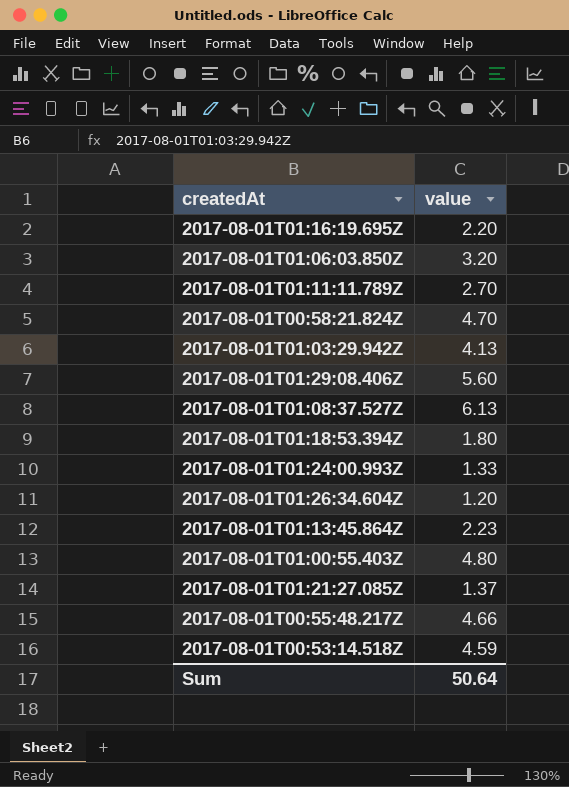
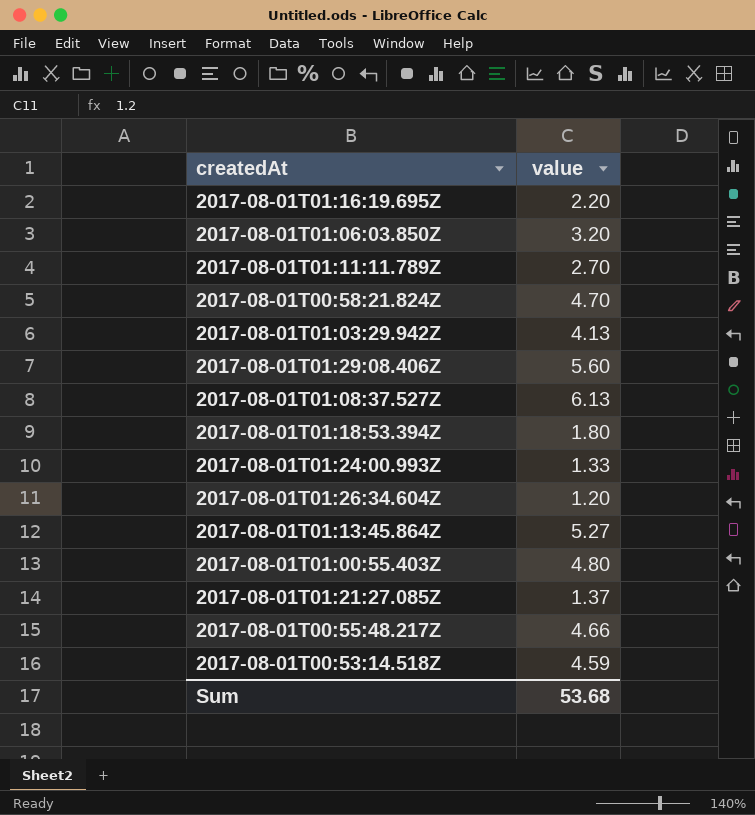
2017-08-01T01:13:45.864Z | value: 2.23 -> 5.27
Sum | value: 50.64 -> 53.68

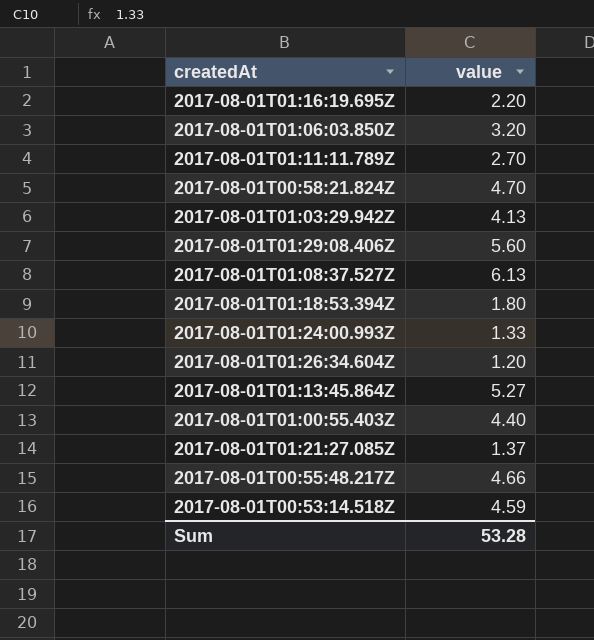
2017-08-01T01:00:55.403Z | value: 4.80 -> 4.40
Sum | value: 53.68 -> 53.28

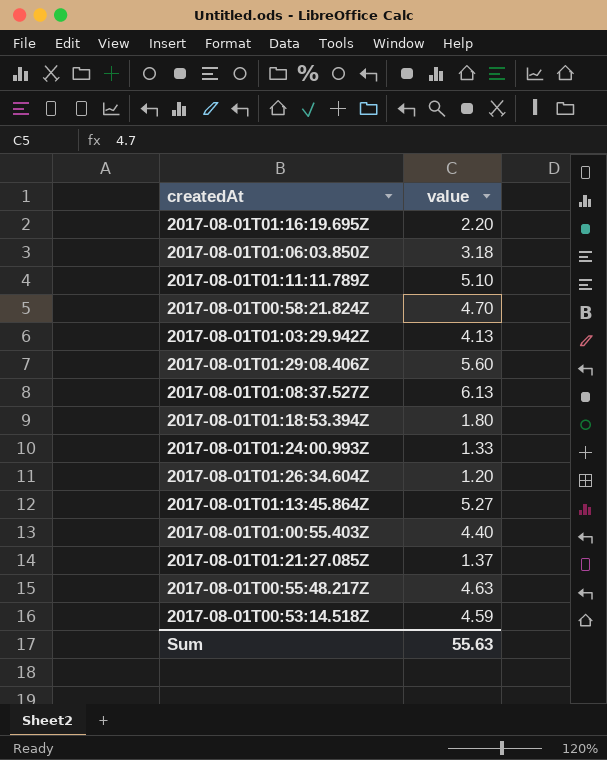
2017-08-01T01:06:03.850Z | value: 3.20 -> 3.18
2017-08-01T01:11:11.789Z | value: 2.70 -> 5.10
2017-08-01T00:55:48.217Z | value: 4.66 -> 4.63
Sum | value: 53.28 -> 55.63

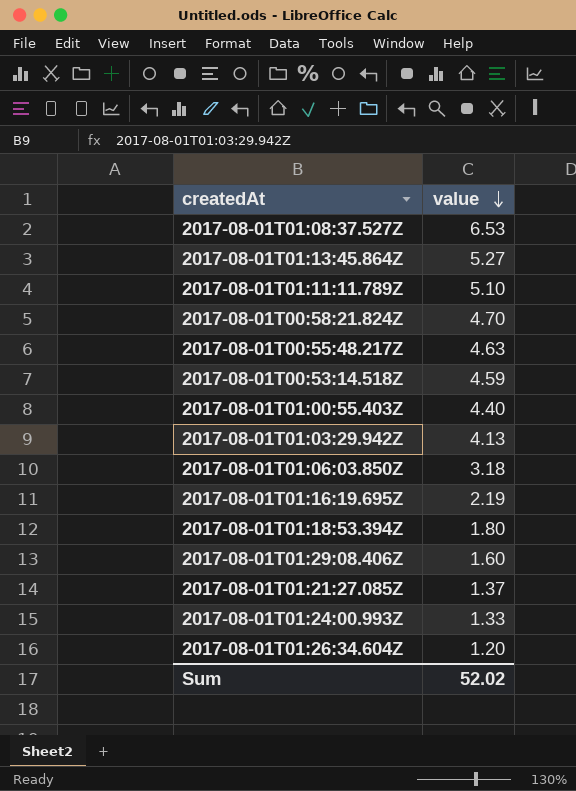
row order: none -> value descending
2017-08-01T01:08:37.527Z | value: 6.13 -> 6.53
2017-08-01T01:16:19.695Z | value: 2.20 -> 2.19
2017-08-01T01:29:08.406Z | value: 5.60 -> 1.60
Sum | value: 55.63 -> 52.02

